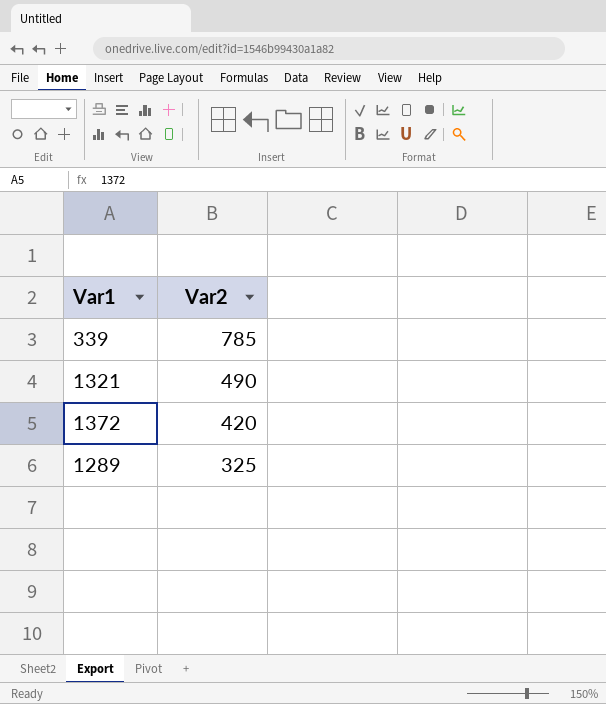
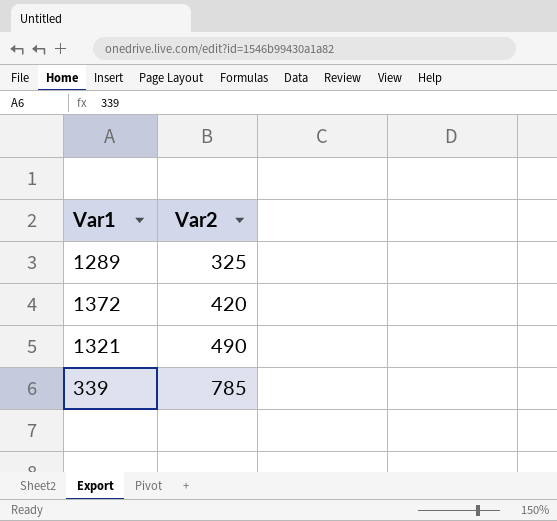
row order: Var2 descending -> Var2 ascending

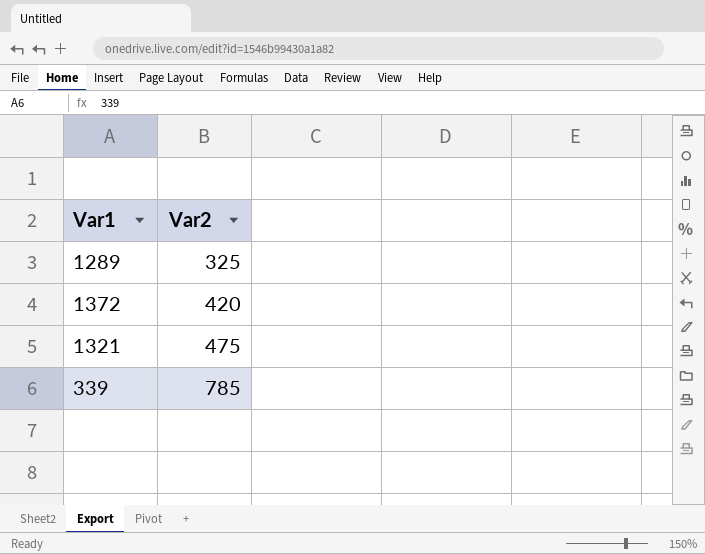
1321 | Var2: 490 -> 475

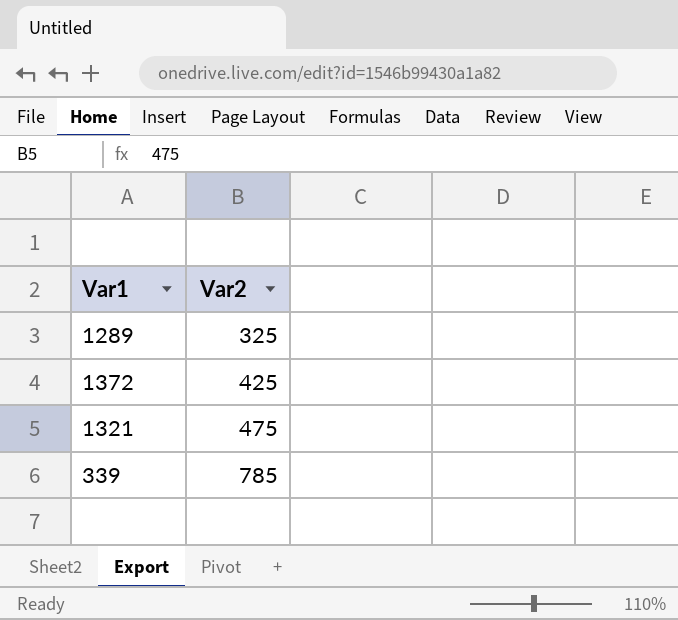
1372 | Var2: 420 -> 425

